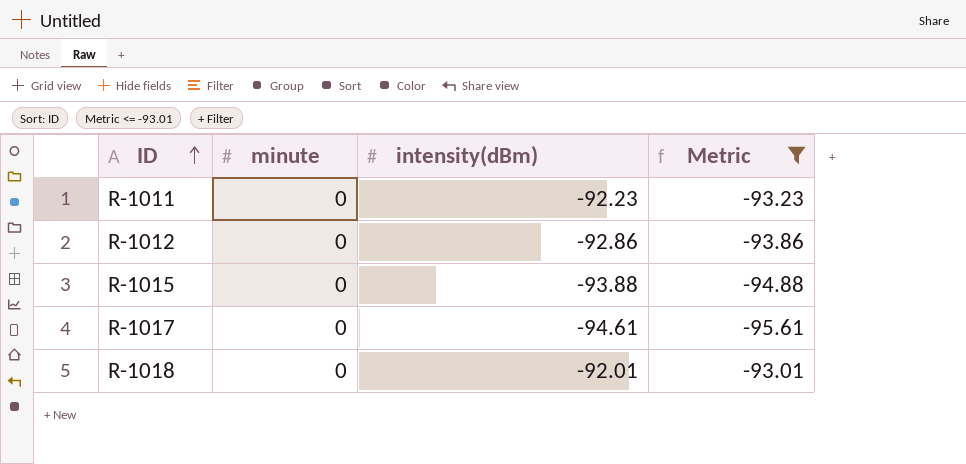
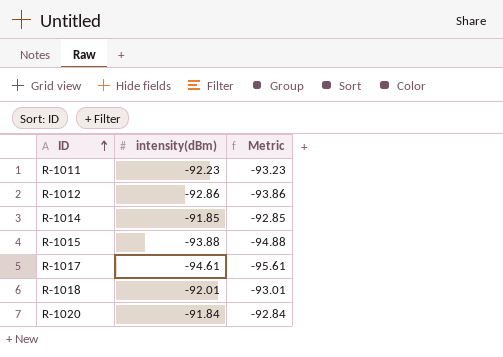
filter: Metric <= -93.01 -> none
column minute | position: 2 -> none

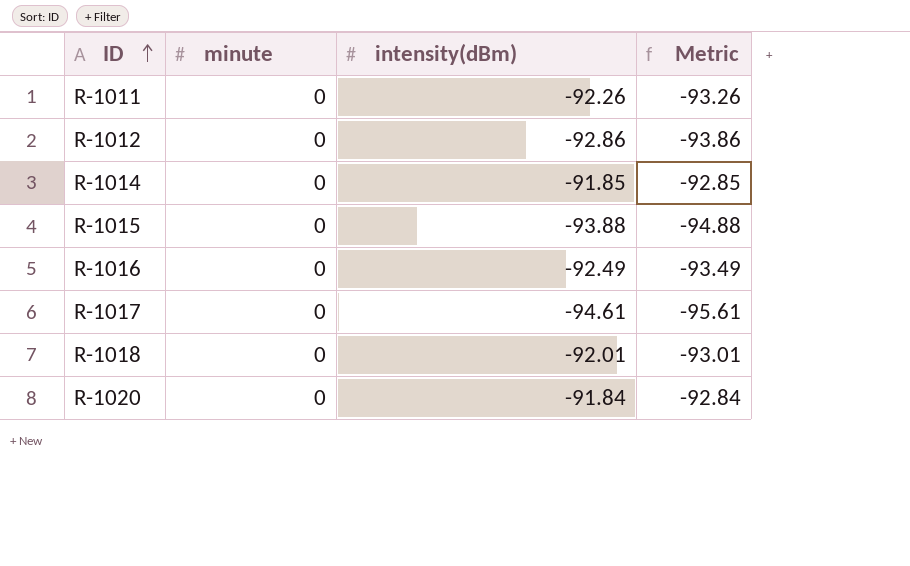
column minute | position: none -> 2
R-1011 | intensity(dBm): -92.23 -> -92.26
R-1011 | Metric: -93.23 -> -93.26
row R-1016: none -> 0 | -92.49 | -93.49

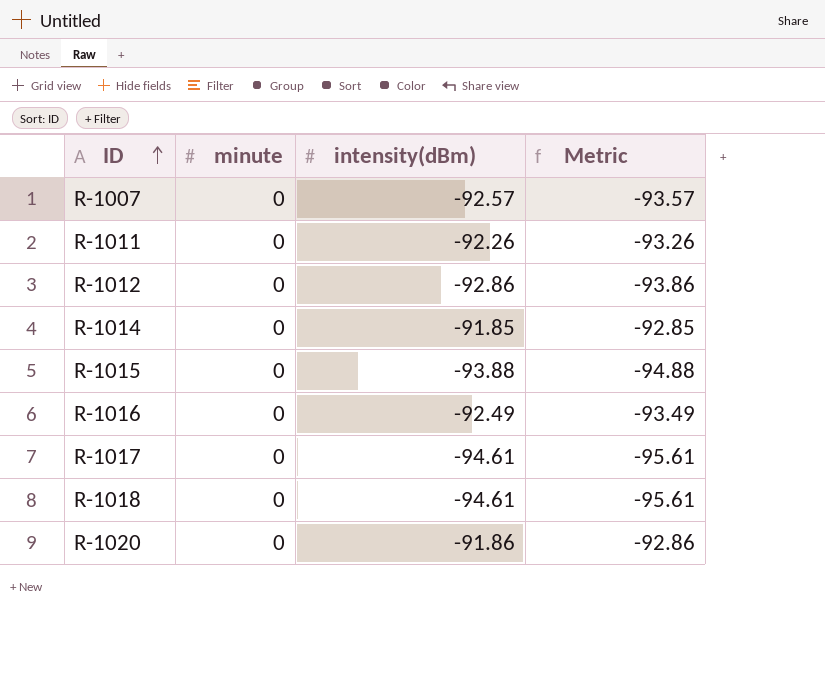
row R-1007: none -> 0 | -92.57 | -93.57
R-1018 | intensity(dBm): -92.01 -> -94.61
R-1018 | Metric: -93.01 -> -95.61
R-1020 | intensity(dBm): -91.84 -> -91.86
R-1020 | Metric: -92.84 -> -92.86

